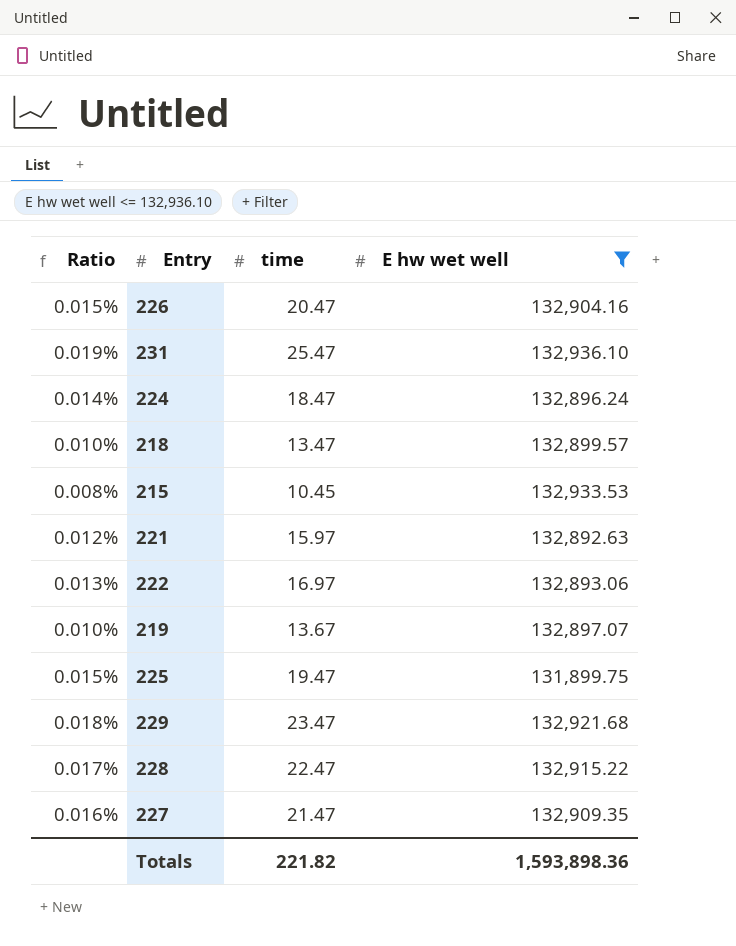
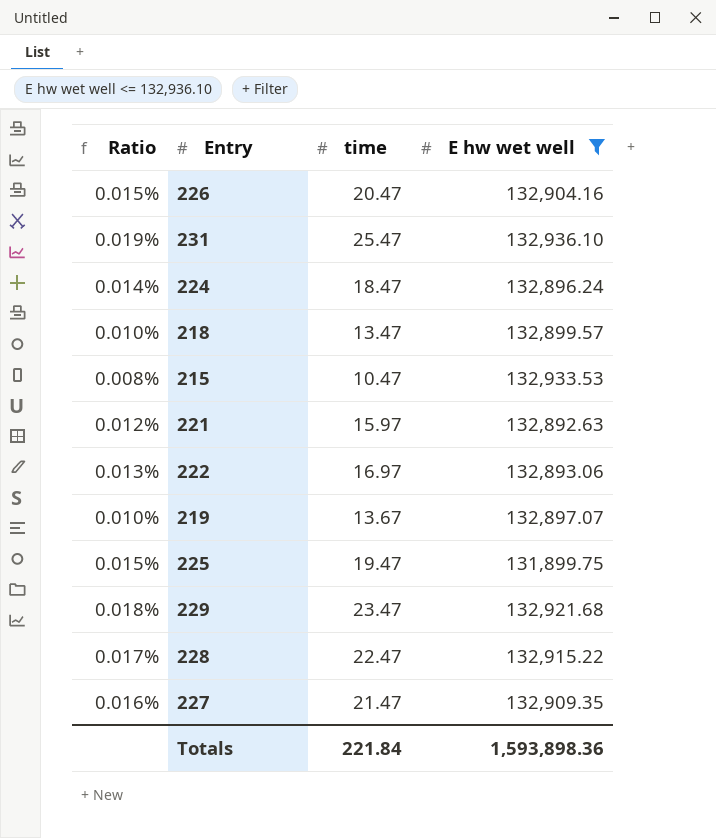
215 | time: 10.45 -> 10.47
Totals | time: 221.82 -> 221.84

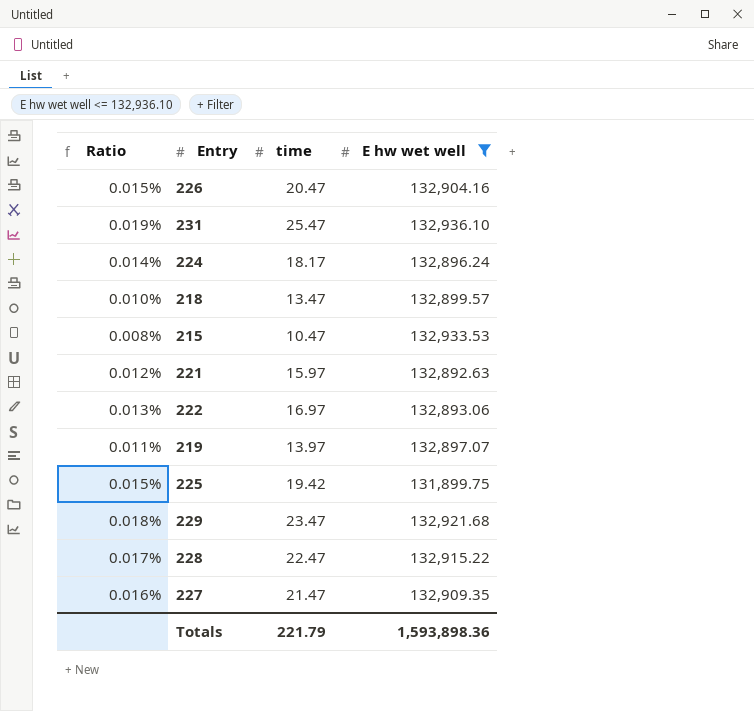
224 | time: 18.47 -> 18.17
219 | Ratio: 0.010% -> 0.011%
219 | time: 13.67 -> 13.97
225 | time: 19.47 -> 19.42
Totals | time: 221.84 -> 221.79

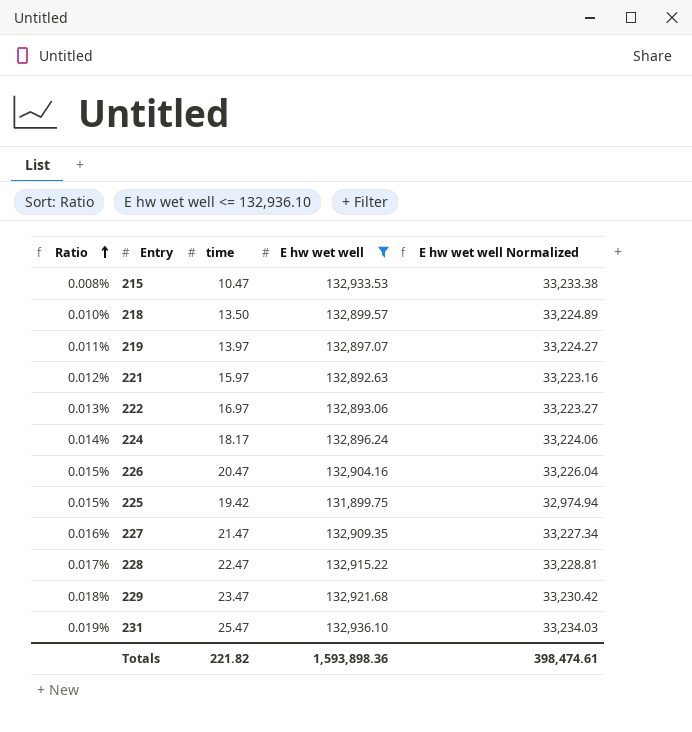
row order: none -> Ratio ascending
column E hw wet well Normalized | formula: none -> [E hw wet well] * 0.25
218 | time: 13.47 -> 13.50
Totals | time: 221.79 -> 221.82

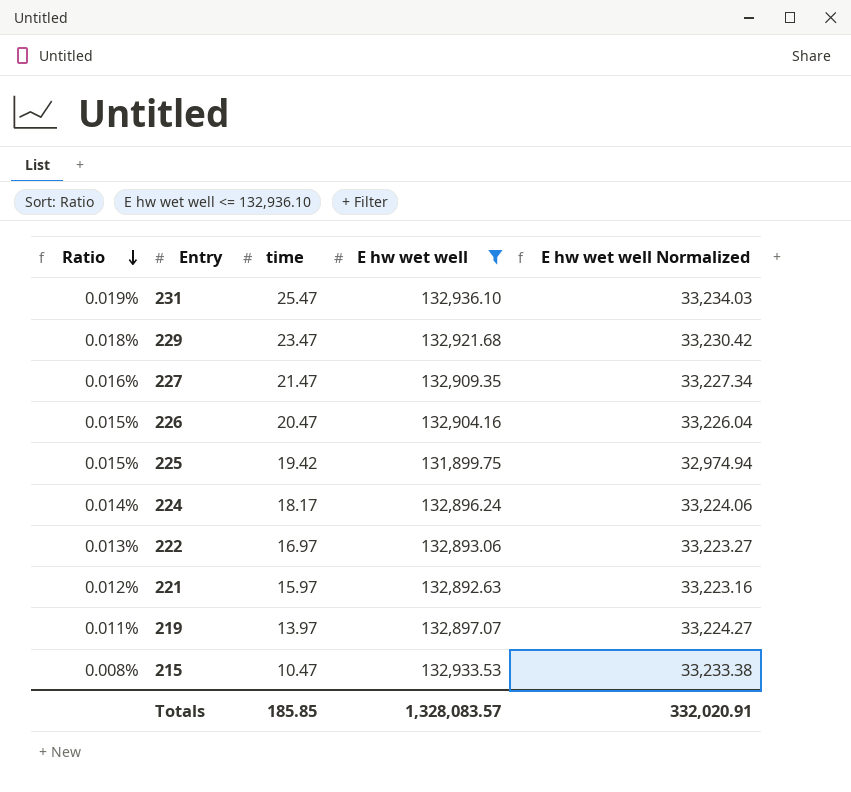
row order: Ratio ascending -> Ratio descending
row 218: 0.010% | 13.50 | 132,899.57 | 33,224.89 -> none
row 228: 0.017% | 22.47 | 132,915.22 | 33,228.81 -> none
Totals | time: 221.82 -> 185.85
Totals | E hw wet well: 1,593,898.36 -> 1,328,083.57
Totals | E hw wet well Normalized: 398,474.61 -> 332,020.91

